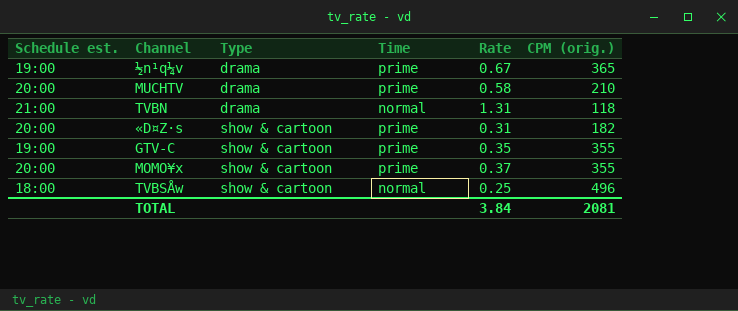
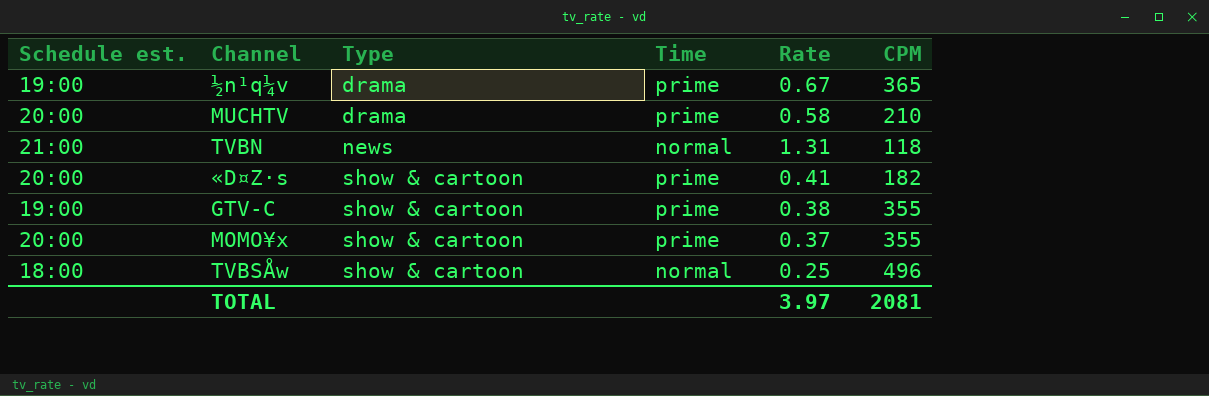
column name: CPM (orig.) -> CPM
TVBN | Type: drama -> news
«D¤Z·s | Rate: 0.31 -> 0.41
GTV-C | Rate: 0.35 -> 0.38
TOTAL | Rate: 3.84 -> 3.97

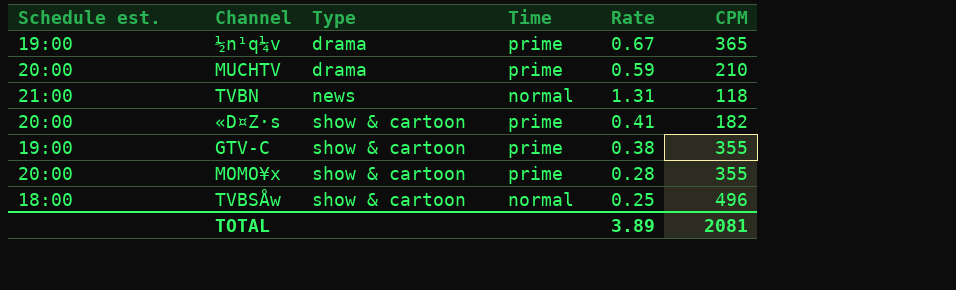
MUCHTV | Rate: 0.58 -> 0.59
MOMO¥x | Rate: 0.37 -> 0.28
TOTAL | Rate: 3.97 -> 3.89

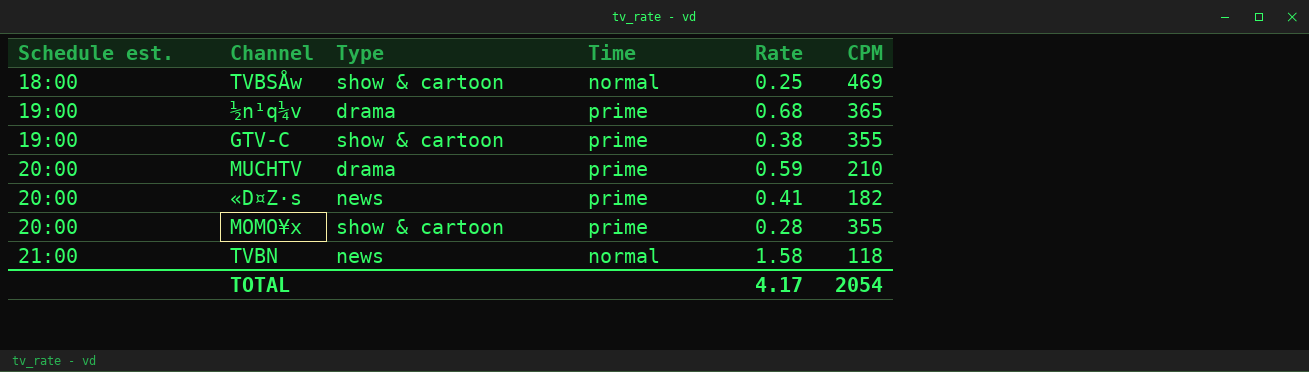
row order: Type ascending -> Schedule est. ascending
TVBSÅw | CPM: 496 -> 469
½n¹q¼v | Rate: 0.67 -> 0.68
«D¤Z·s | Type: show & cartoon -> news
TVBN | Rate: 1.31 -> 1.58
TOTAL | Rate: 3.89 -> 4.17
TOTAL | CPM: 2081 -> 2054

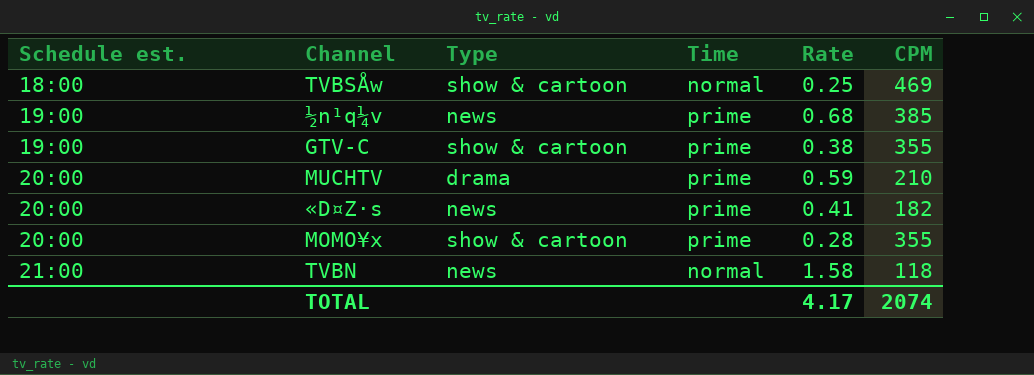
½n¹q¼v | Type: drama -> news
½n¹q¼v | CPM: 365 -> 385
TOTAL | CPM: 2054 -> 2074

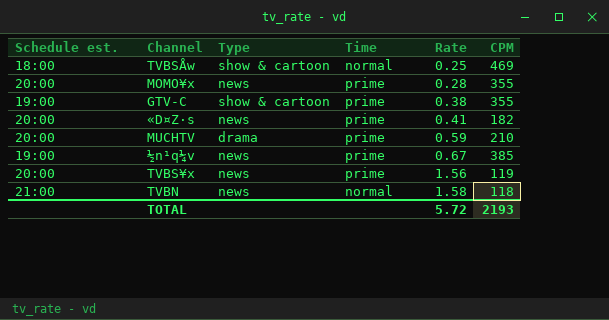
row order: Schedule est. ascending -> Rate ascending
MOMO¥x | Type: show & cartoon -> news
½n¹q¼v | Rate: 0.68 -> 0.67
row TVBS¥x: none -> 20:00 | news | prime | 1.56 | 119
TOTAL | Rate: 4.17 -> 5.72
TOTAL | CPM: 2074 -> 2193

